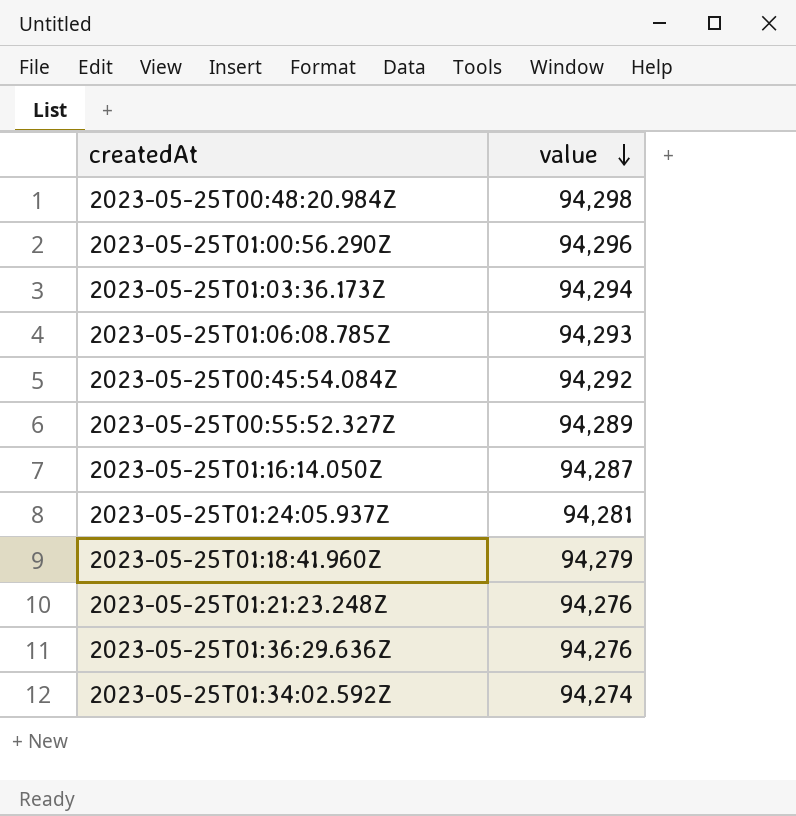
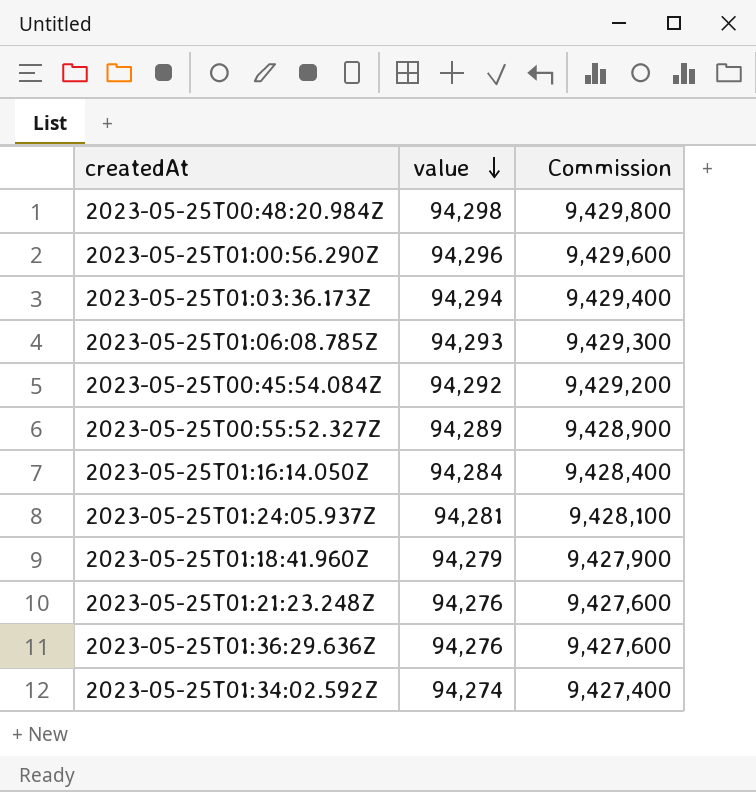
column Commission | formula: none -> [value] * 100
2023-05-25T01:16:14.050Z | value: 94,287 -> 94,284

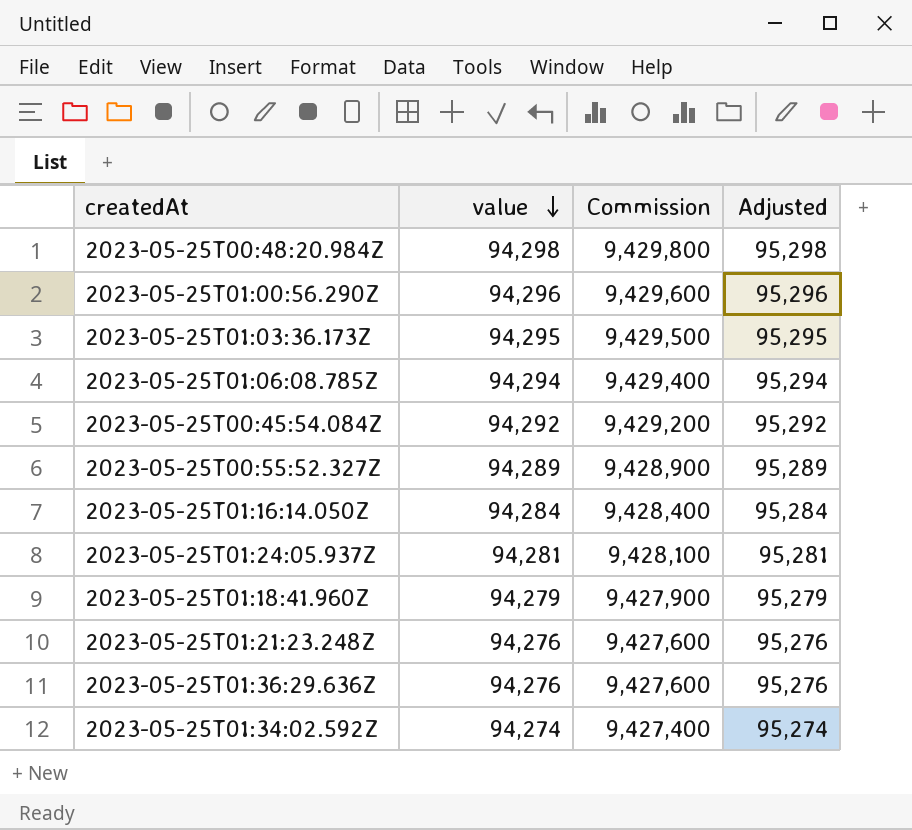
column Adjusted | formula: none -> [value] + 1000
2023-05-25T01:03:36.173Z | value: 94,294 -> 94,295
2023-05-25T01:03:36.173Z | Commission: 9,429,400 -> 9,429,500
2023-05-25T01:06:08.785Z | value: 94,293 -> 94,294
2023-05-25T01:06:08.785Z | Commission: 9,429,300 -> 9,429,400

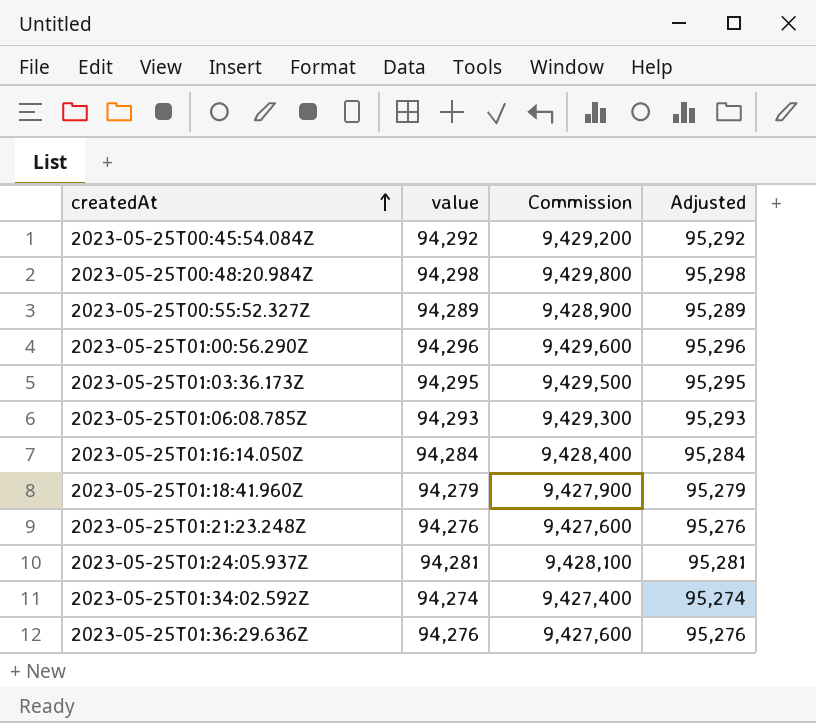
row order: value descending -> createdAt ascending
2023-05-25T01:06:08.785Z | value: 94,294 -> 94,293
2023-05-25T01:06:08.785Z | Commission: 9,429,400 -> 9,429,300
2023-05-25T01:06:08.785Z | Adjusted: 95,294 -> 95,293

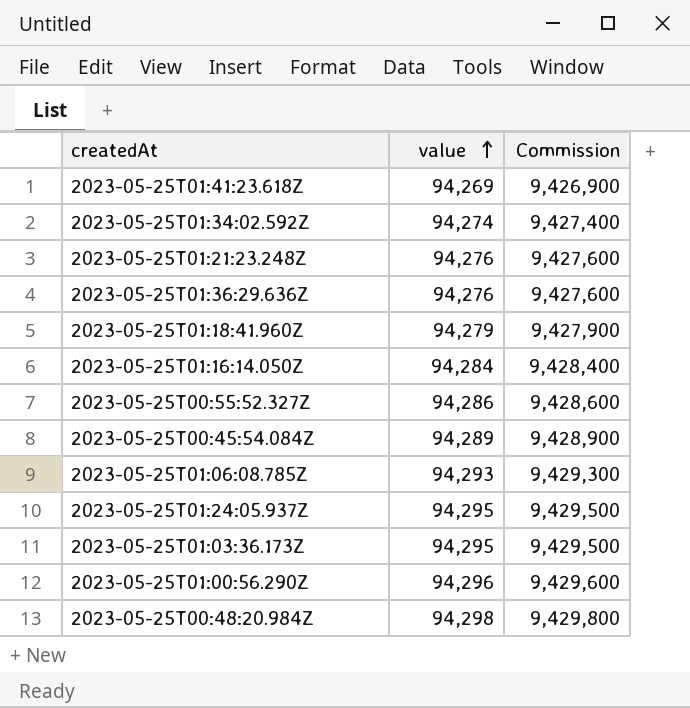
row order: createdAt ascending -> value ascending
column Adjusted | formula: [value] + 1000 -> none
row 2023-05-25T01:41:23.618Z: none -> 94,269 | 9,426,900
2023-05-25T00:55:52.327Z | value: 94,289 -> 94,286
2023-05-25T00:55:52.327Z | Commission: 9,428,900 -> 9,428,600
2023-05-25T00:45:54.084Z | value: 94,292 -> 94,289
2023-05-25T00:45:54.084Z | Commission: 9,429,200 -> 9,428,900
2023-05-25T01:24:05.937Z | value: 94,281 -> 94,295
2023-05-25T01:24:05.937Z | Commission: 9,428,100 -> 9,429,500

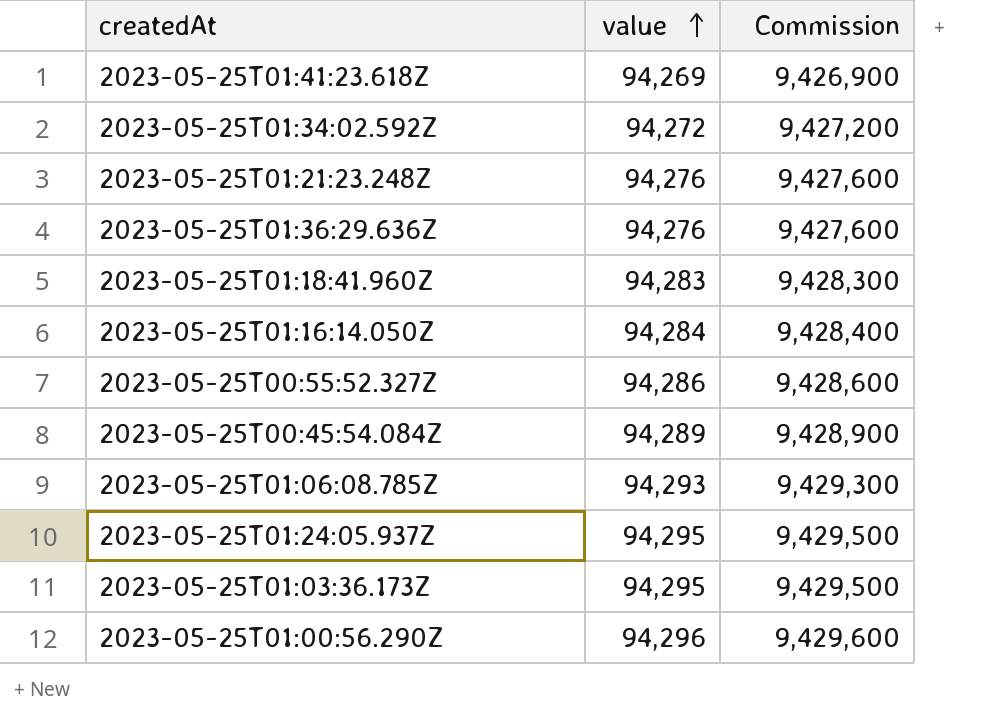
row 2023-05-25T00:48:20.984Z: 94,298 | 9,429,800 -> none
2023-05-25T01:34:02.592Z | value: 94,274 -> 94,272
2023-05-25T01:34:02.592Z | Commission: 9,427,400 -> 9,427,200
2023-05-25T01:18:41.960Z | value: 94,279 -> 94,283
2023-05-25T01:18:41.960Z | Commission: 9,427,900 -> 9,428,300

